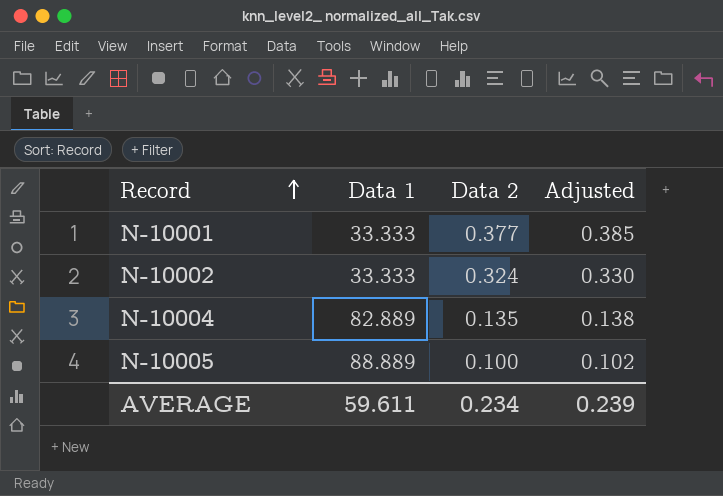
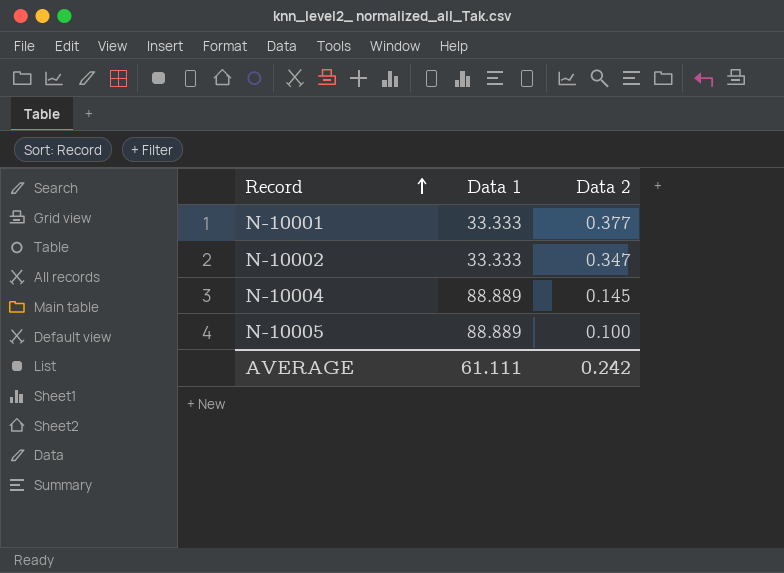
column Adjusted | formula: [Data 2] * 1.02 -> none
N-10002 | Data 2: 0.324 -> 0.347
N-10004 | Data 1: 82.889 -> 88.889
N-10004 | Data 2: 0.135 -> 0.145
AVERAGE | Data 1: 59.611 -> 61.111
AVERAGE | Data 2: 0.234 -> 0.242

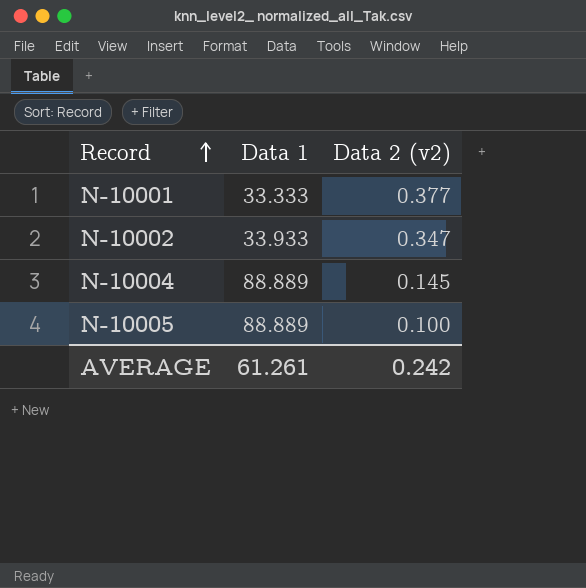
column name: Data 2 -> Data 2 (v2)
N-10002 | Data 1: 33.333 -> 33.933
AVERAGE | Data 1: 61.111 -> 61.261

